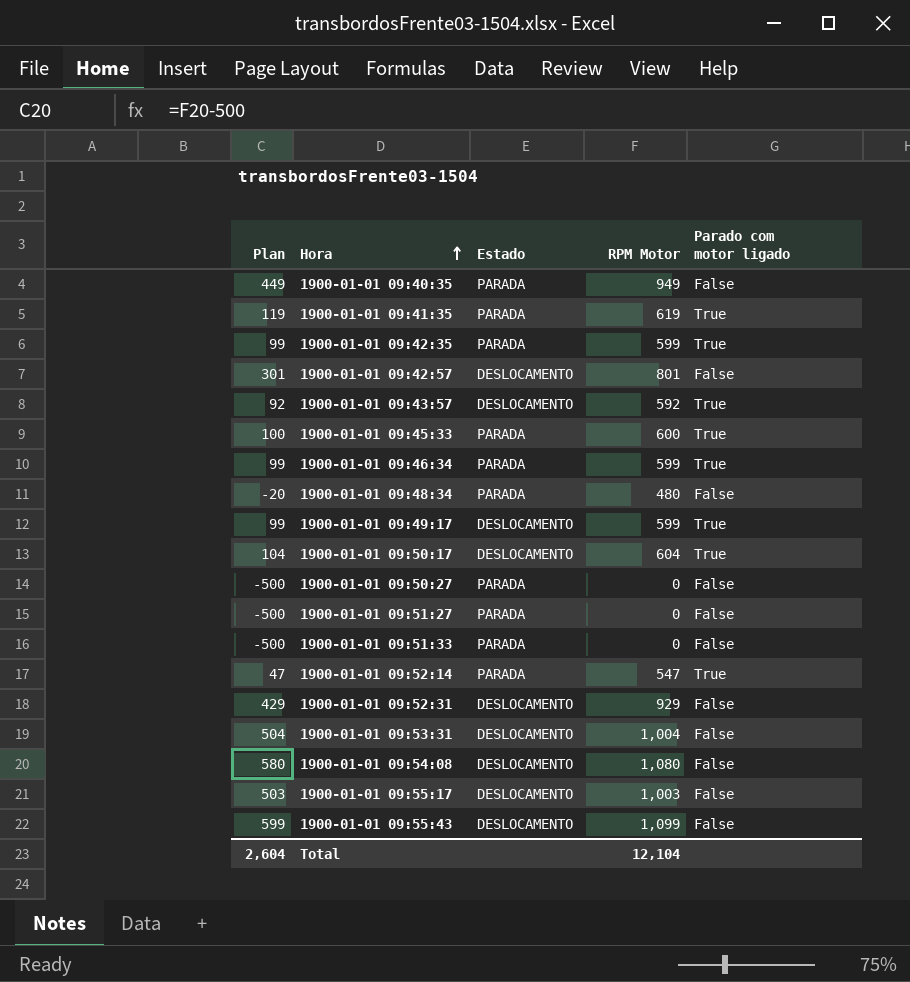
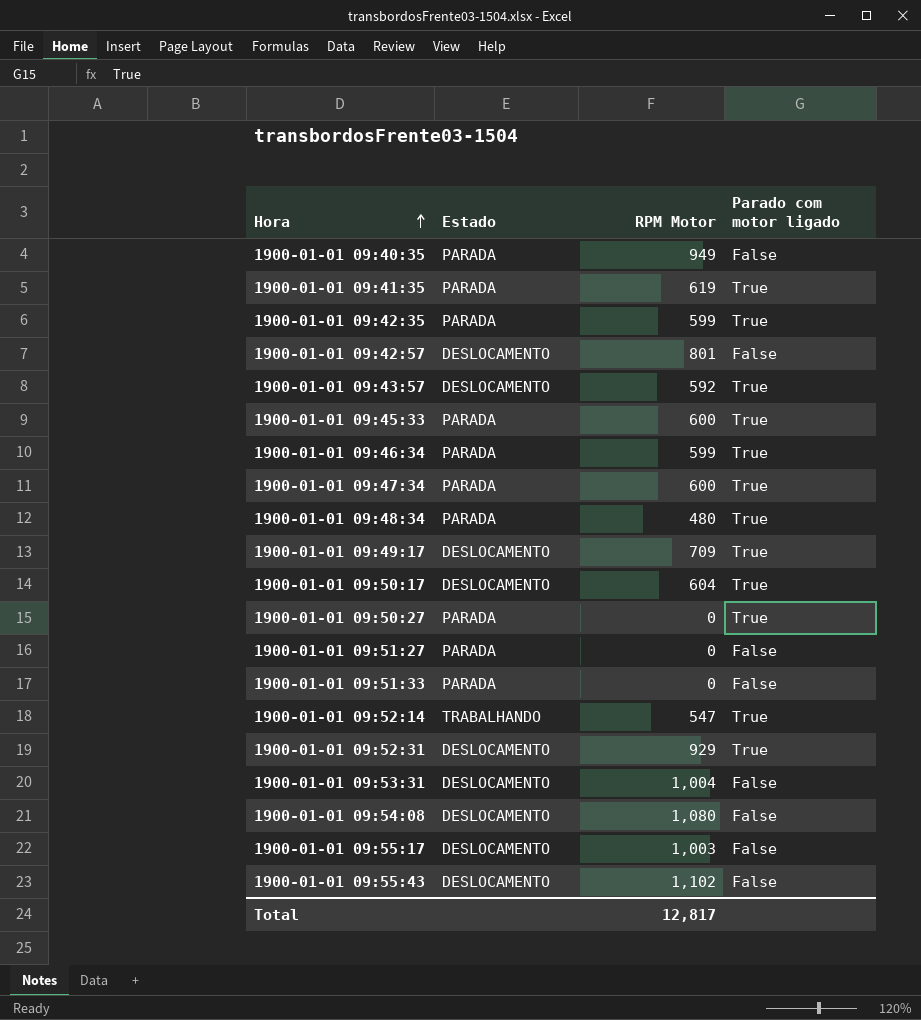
column Plan | formula: [RPM Motor] - 500 -> none
row 1900-01-01 09:47:34: none -> PARADA | 600 | True
1900-01-01 09:48:34 | Parado com motor ligado: False -> True
1900-01-01 09:49:17 | RPM Motor: 599 -> 709
1900-01-01 09:50:27 | Parado com motor ligado: False -> True
1900-01-01 09:52:14 | Estado: PARADA -> TRABALHANDO
1900-01-01 09:52:31 | Parado com motor ligado: False -> True
1900-01-01 09:55:43 | RPM Motor: 1,099 -> 1,102
Total | RPM Motor: 12,104 -> 12,817

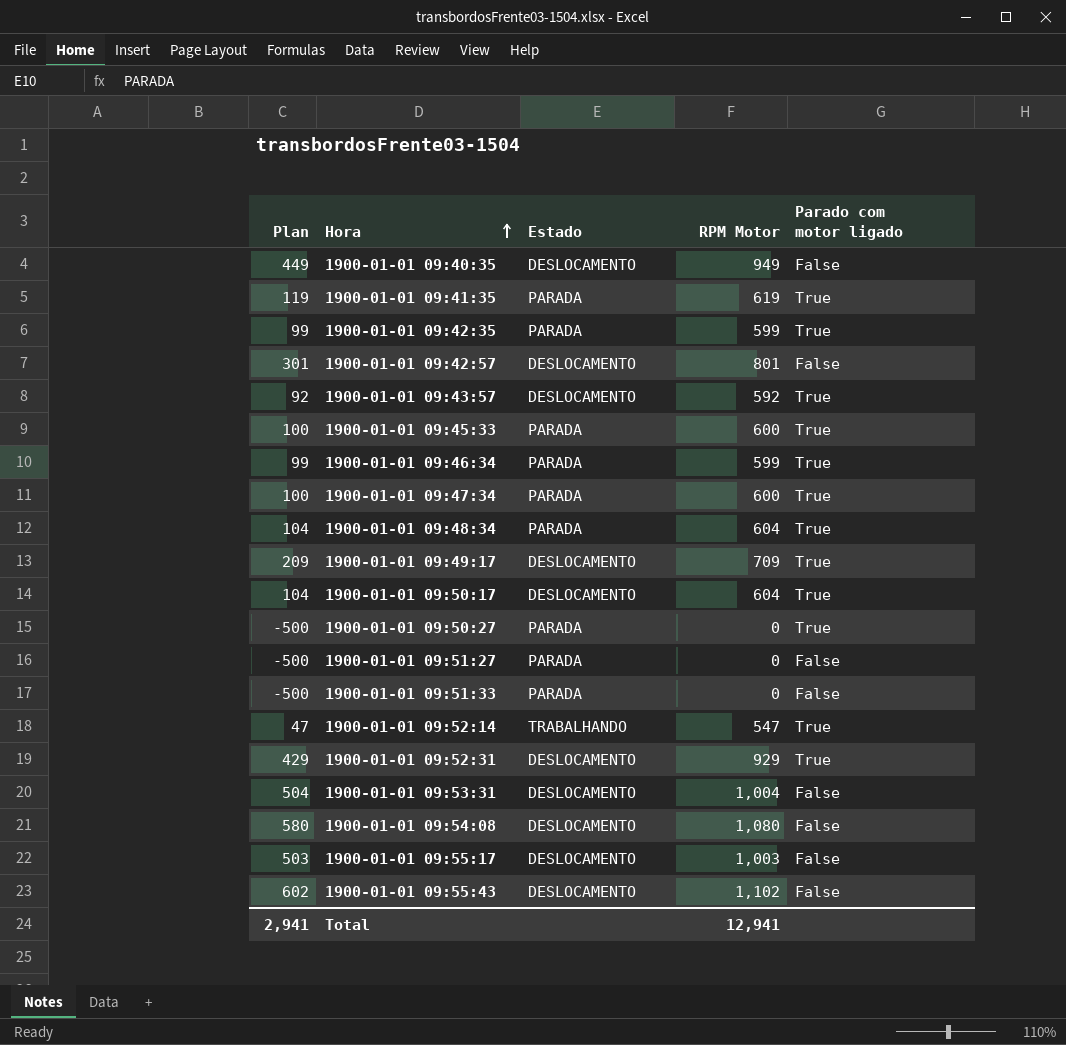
column Plan | formula: none -> [RPM Motor] - 500
1900-01-01 09:40:35 | Estado: PARADA -> DESLOCAMENTO
1900-01-01 09:48:34 | RPM Motor: 480 -> 604
Total | RPM Motor: 12,817 -> 12,941

